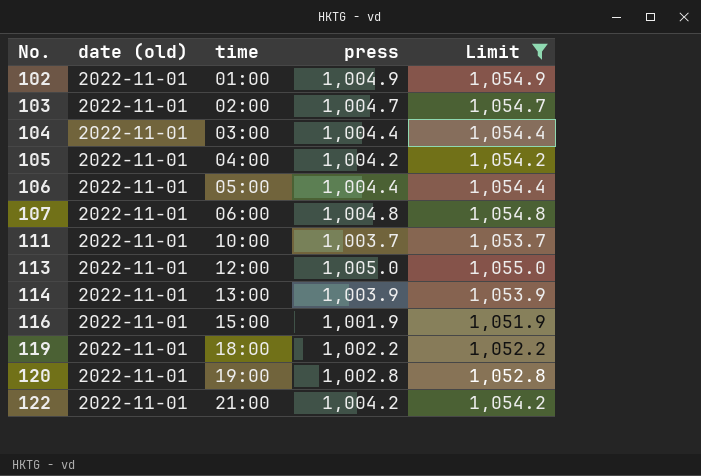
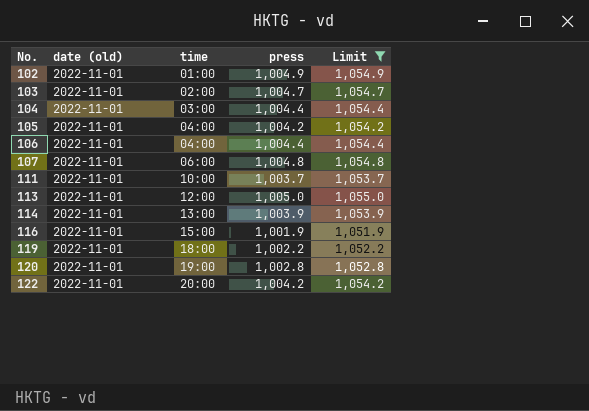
106 | time: 05:00 -> 04:00
122 | time: 21:00 -> 20:00

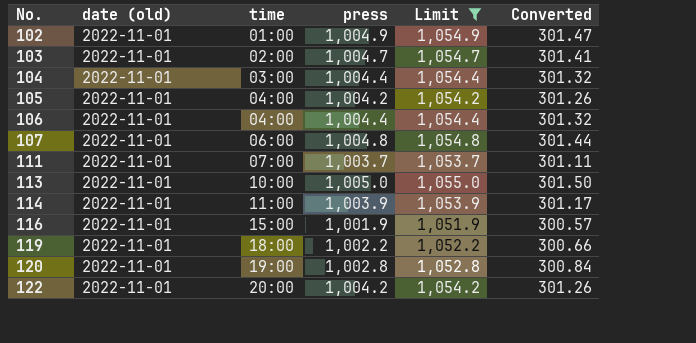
column Converted | formula: none -> [press] * 0.3
111 | time: 10:00 -> 07:00
113 | time: 12:00 -> 10:00
114 | time: 13:00 -> 11:00

